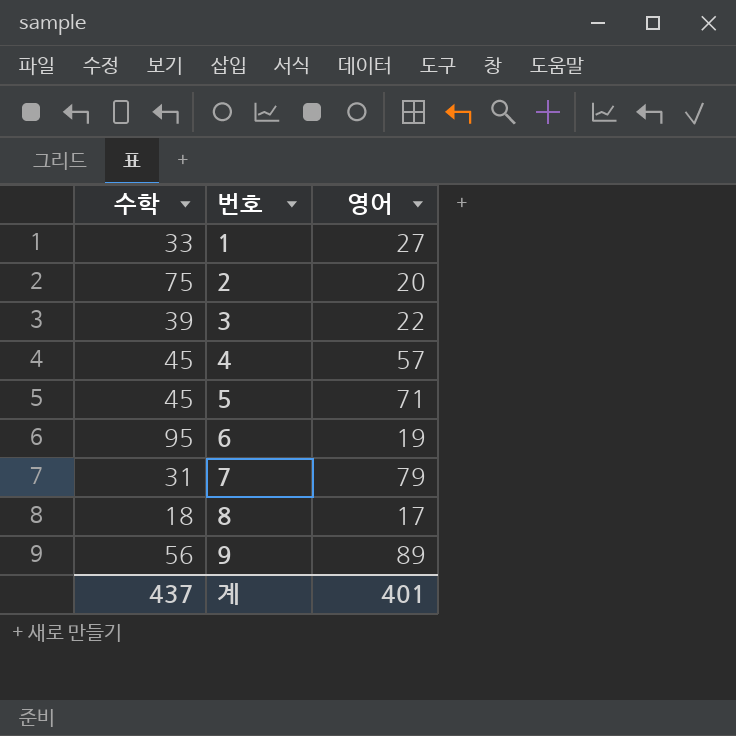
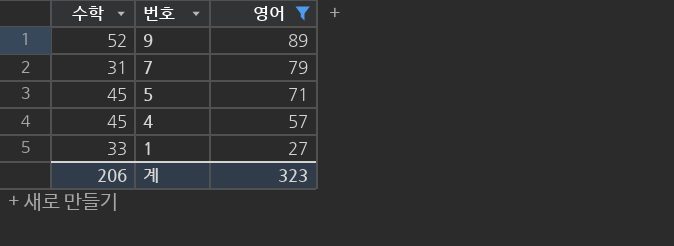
filter: none -> 영어 >= 27
row order: 번호 ascending -> 번호 descending
9 | 수학: 56 -> 52
계 | 수학: 437 -> 206
계 | 영어: 401 -> 323

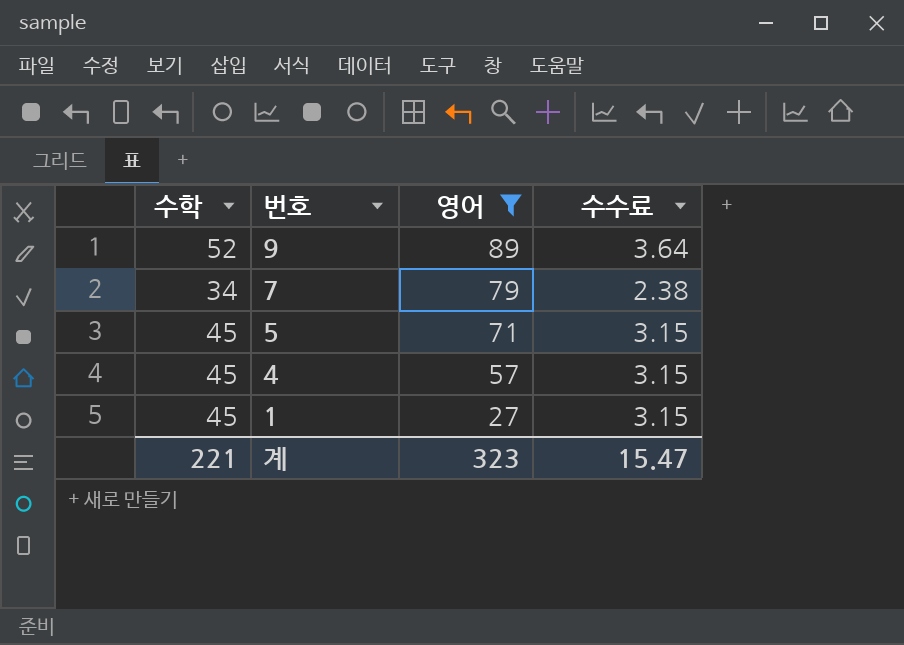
column 수수료 | formula: none -> [수학] * 0.07
7 | 수학: 31 -> 34
1 | 수학: 33 -> 45
계 | 수학: 206 -> 221

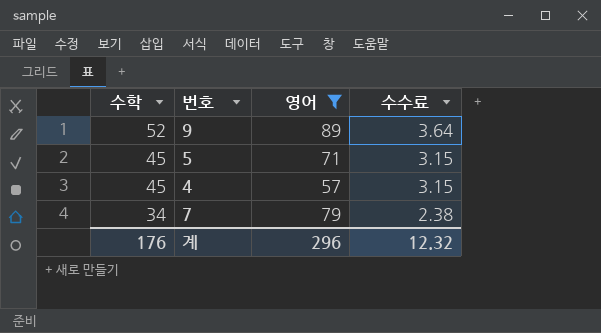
row order: 번호 descending -> 수학 descending
row 1: 45 | 27 | 3.15 -> none
계 | 수학: 221 -> 176
계 | 영어: 323 -> 296
계 | 수수료: 15.47 -> 12.32

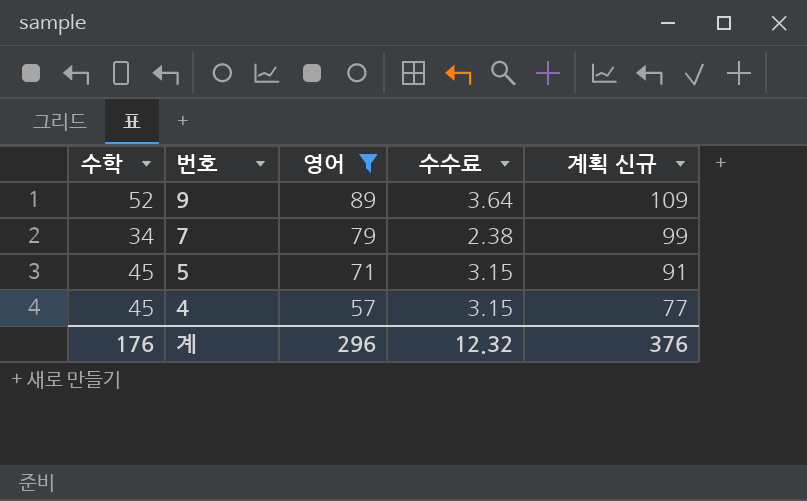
row order: 수학 descending -> 번호 descending
column 계획 신규 | formula: none -> [영어] + 20

